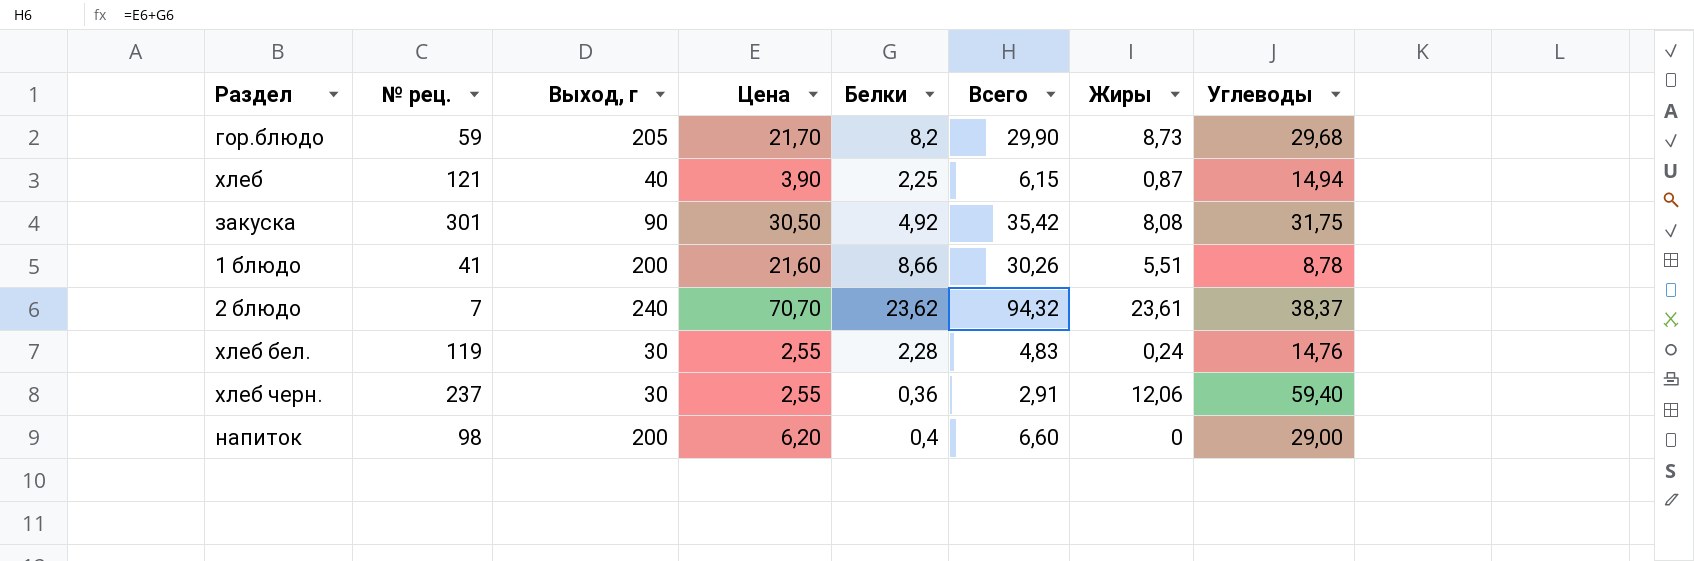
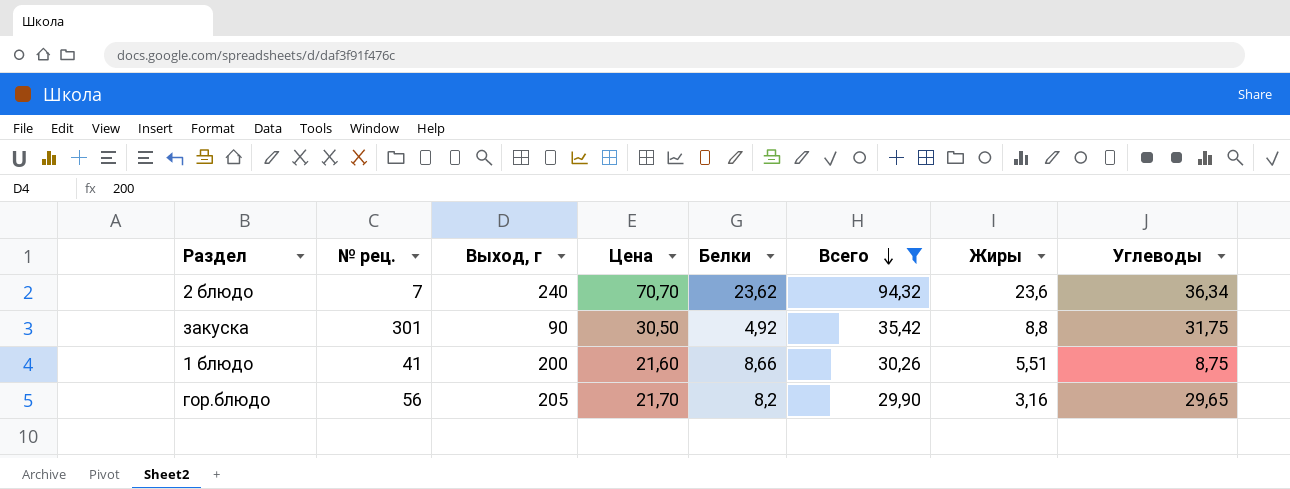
filter: none -> Всего >= 29,90
row order: none -> Всего descending
2 блюдо | Жиры: 23,61 -> 23,6
2 блюдо | Углеводы: 38,37 -> 36,34
закуска | Жиры: 8,08 -> 8,8
1 блюдо | Углеводы: 8,78 -> 8,75
гор.блюдо | № рец.: 59 -> 56
гор.блюдо | Жиры: 8,73 -> 3,16
гор.блюдо | Углеводы: 29,68 -> 29,65

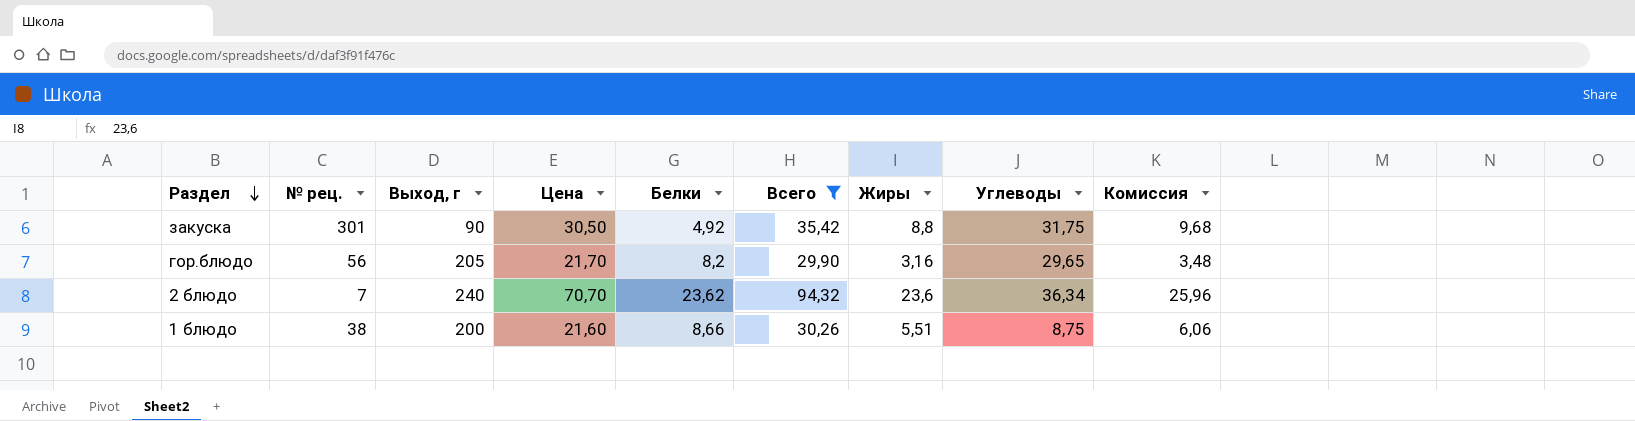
row order: Всего descending -> Раздел descending
column Комиссия | formula: none -> [Жиры] * 1,1
1 блюдо | № рец.: 41 -> 38

